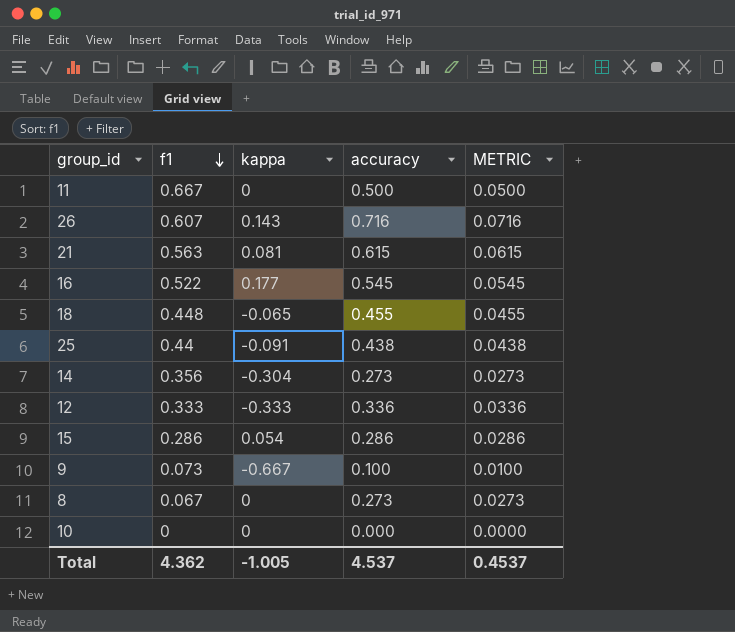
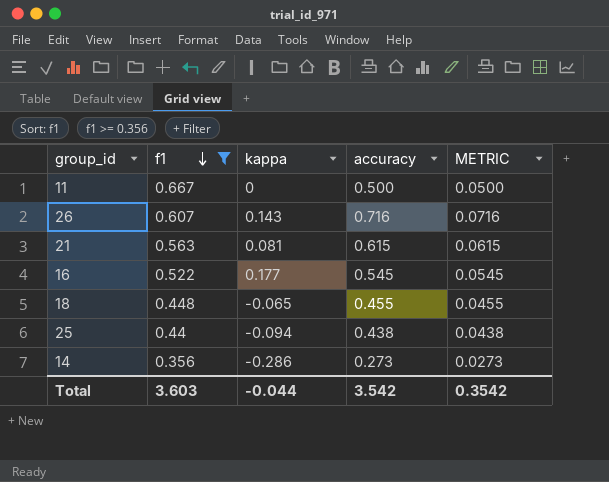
filter: none -> f1 >= 0.356
25 | kappa: -0.091 -> -0.094
14 | kappa: -0.304 -> -0.286
Total | f1: 4.362 -> 3.603
Total | kappa: -1.005 -> -0.044
Total | accuracy: 4.537 -> 3.542
Total | METRIC: 0.4537 -> 0.3542

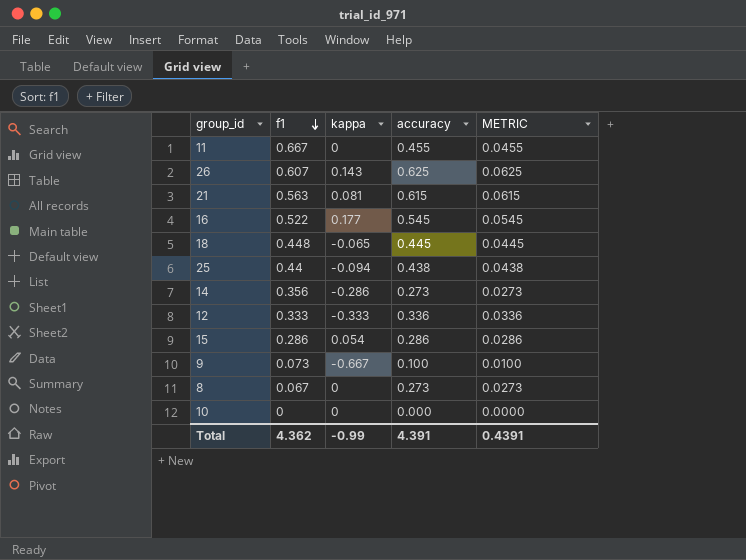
filter: f1 >= 0.356 -> none
11 | accuracy: 0.500 -> 0.455
11 | METRIC: 0.0500 -> 0.0455
26 | accuracy: 0.716 -> 0.625
26 | METRIC: 0.0716 -> 0.0625
18 | accuracy: 0.455 -> 0.445
18 | METRIC: 0.0455 -> 0.0445
Total | f1: 3.603 -> 4.362
Total | kappa: -0.044 -> -0.99
Total | accuracy: 3.542 -> 4.391
Total | METRIC: 0.3542 -> 0.4391

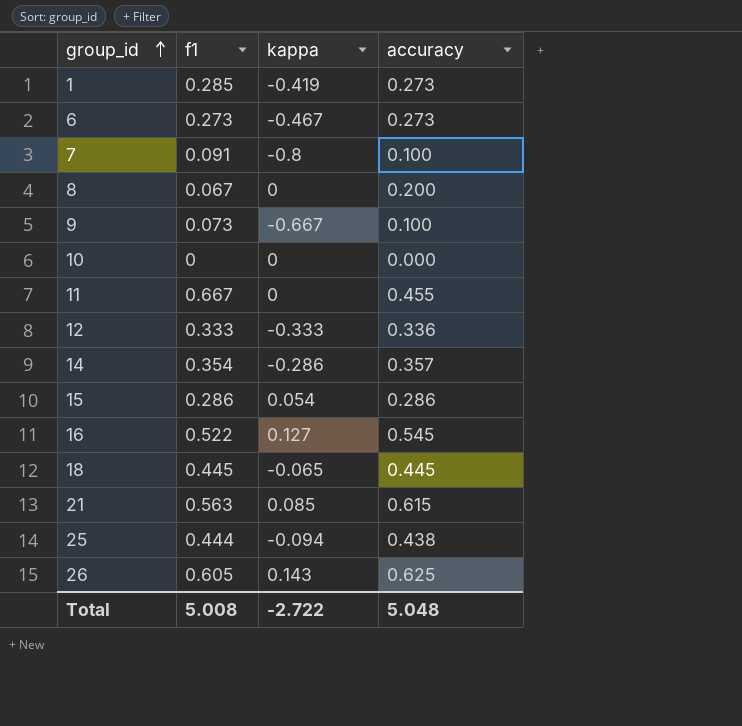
row order: f1 descending -> group_id ascending
column METRIC | formula: [accuracy] * 0.1 -> none
row 1: none -> 0.285 | -0.419 | 0.273
row 6: none -> 0.273 | -0.467 | 0.273
row 7: none -> 0.091 | -0.8 | 0.100
8 | accuracy: 0.273 -> 0.200
14 | f1: 0.356 -> 0.354
14 | accuracy: 0.273 -> 0.357
16 | kappa: 0.177 -> 0.127
18 | f1: 0.448 -> 0.445
21 | kappa: 0.081 -> 0.085
25 | f1: 0.44 -> 0.444
26 | f1: 0.607 -> 0.605
Total | f1: 4.362 -> 5.008
Total | kappa: -0.99 -> -2.722
Total | accuracy: 4.391 -> 5.048

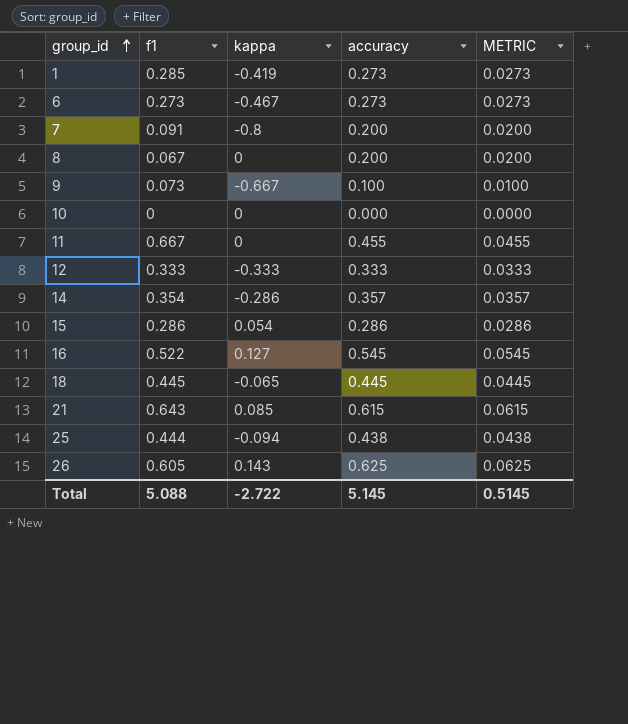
column METRIC | formula: none -> [accuracy] * 0.1
7 | accuracy: 0.100 -> 0.200
12 | accuracy: 0.336 -> 0.333
21 | f1: 0.563 -> 0.643
Total | f1: 5.008 -> 5.088
Total | accuracy: 5.048 -> 5.145

